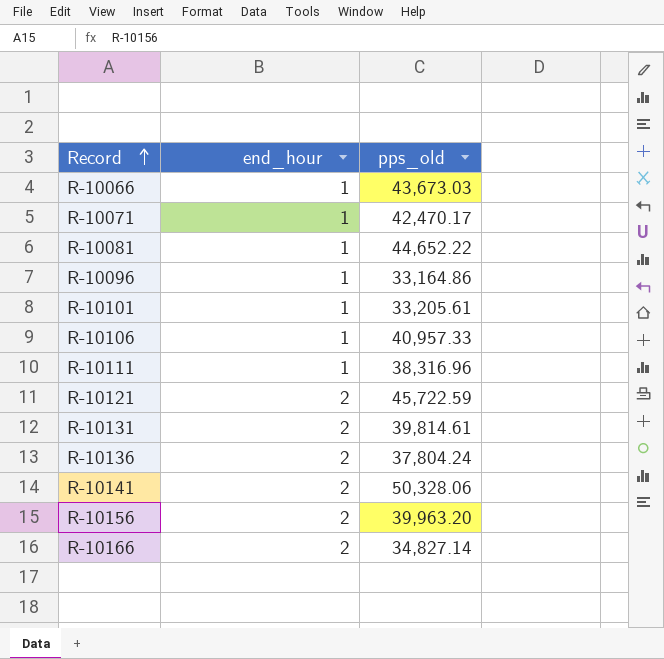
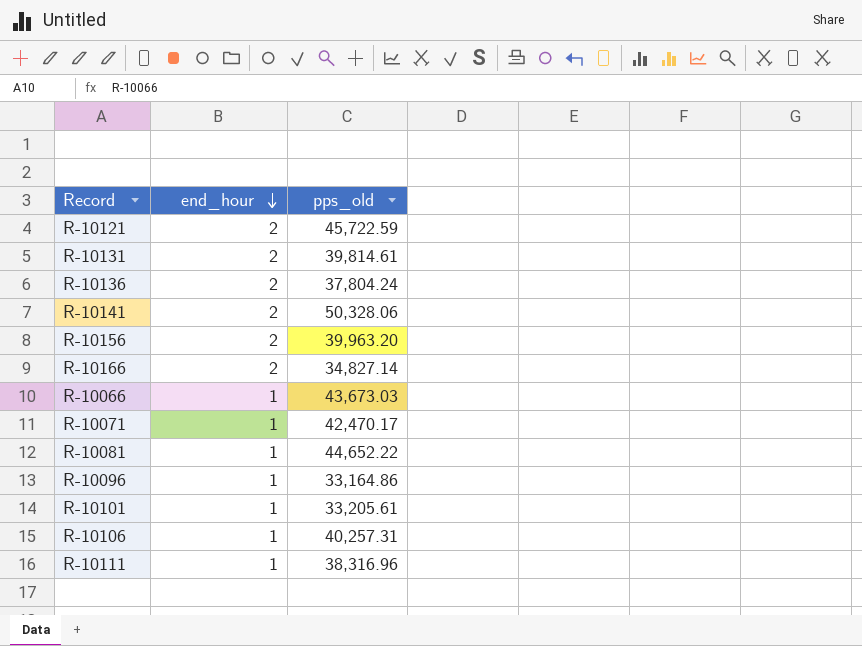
row order: Record ascending -> end_hour descending
R-10106 | pps_old: 40,957.33 -> 40,257.31

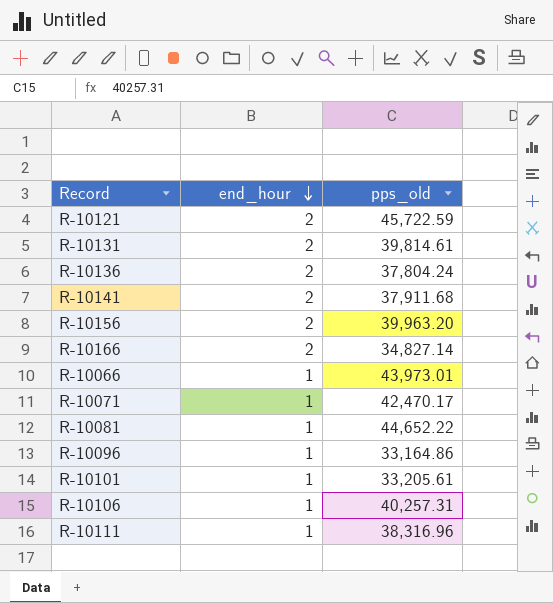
R-10141 | pps_old: 50,328.06 -> 37,911.68
R-10066 | pps_old: 43,673.03 -> 43,973.01

